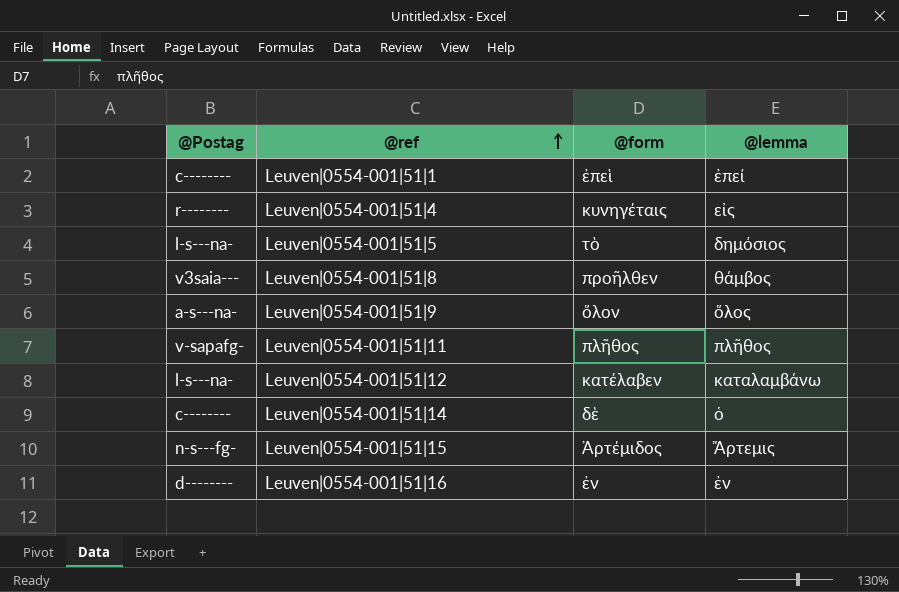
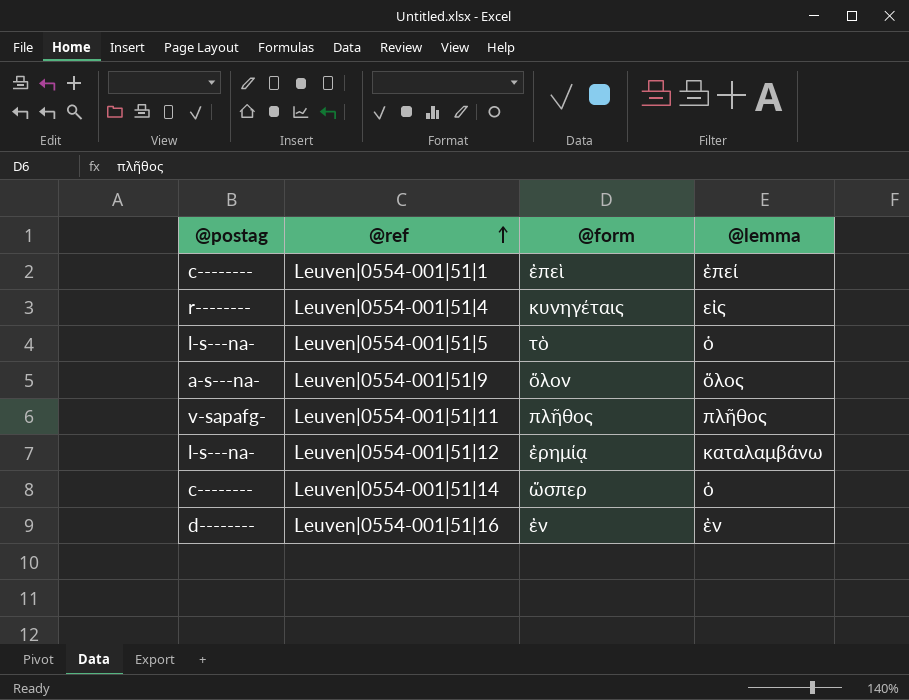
column name: @Postag -> @postag
row Leuven|0554-001|51|8: v3saia--- | προῆλθεν | θάμβος -> none
row Leuven|0554-001|51|15: n-s---fg- | Ἀρτέμιδος | Ἄρτεμις -> none
Leuven|0554-001|51|5 | @lemma: δημόσιος -> ὁ
Leuven|0554-001|51|12 | @form: κατέλαβεν -> ἐρημίᾳ
Leuven|0554-001|51|14 | @form: δὲ -> ὥσπερ

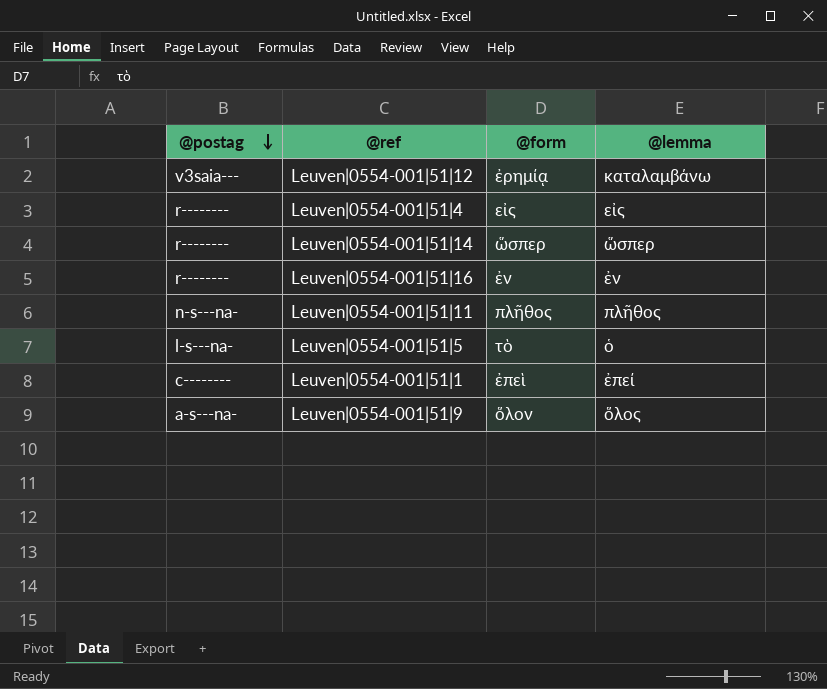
row order: @ref ascending -> @postag descending
Leuven|0554-001|51|12 | @postag: l-s---na- -> v3saia---
Leuven|0554-001|51|4 | @form: κυνηγέταις -> εἰς
Leuven|0554-001|51|14 | @postag: c-------- -> r--------
Leuven|0554-001|51|14 | @lemma: ὁ -> ὥσπερ
Leuven|0554-001|51|16 | @postag: d-------- -> r--------
Leuven|0554-001|51|11 | @postag: v-sapafg- -> n-s---na-

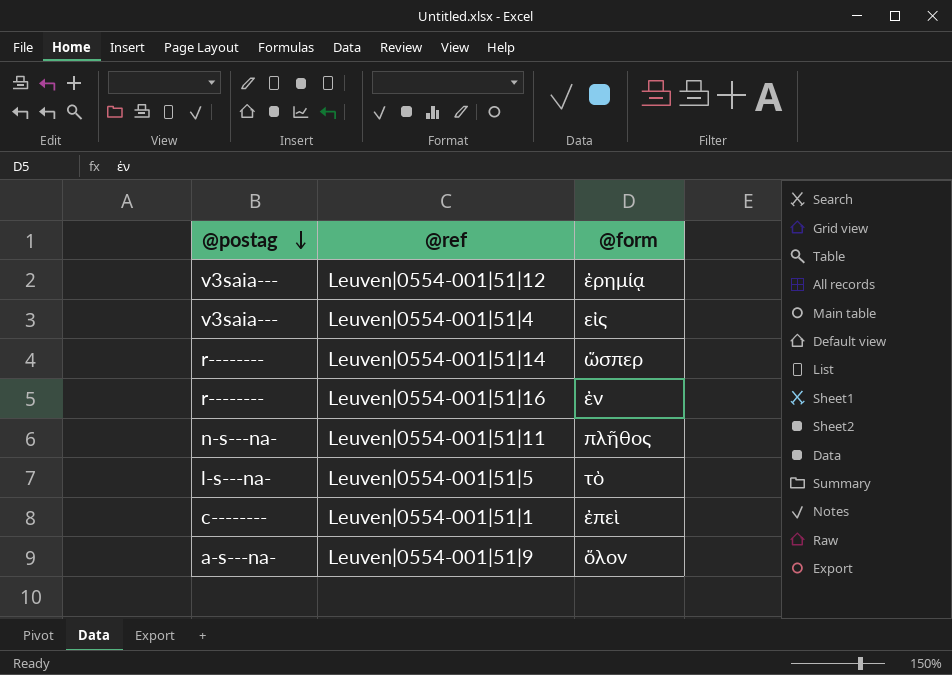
column @lemma | position: 4 -> none
Leuven|0554-001|51|4 | @postag: r-------- -> v3saia---

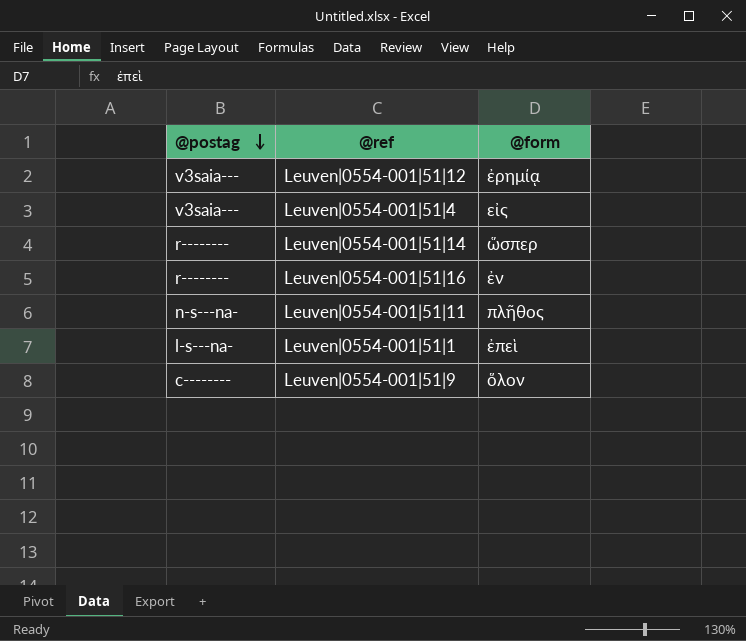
row Leuven|0554-001|51|5: l-s---na- | τὸ -> none
Leuven|0554-001|51|1 | @postag: c-------- -> l-s---na-
Leuven|0554-001|51|9 | @postag: a-s---na- -> c--------

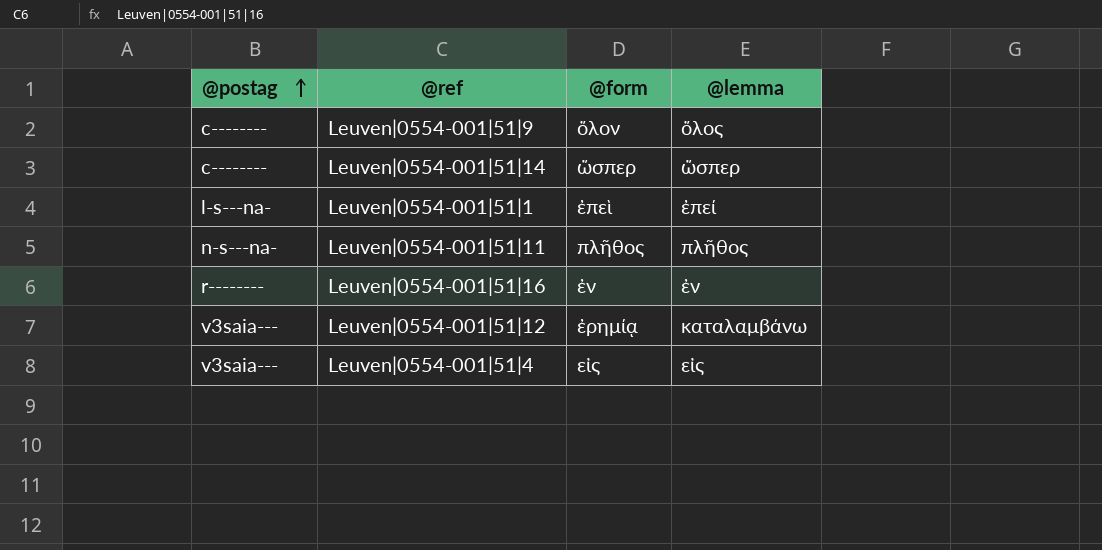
row order: @postag descending -> @postag ascending
column @lemma | position: none -> 4
Leuven|0554-001|51|14 | @postag: r-------- -> c--------

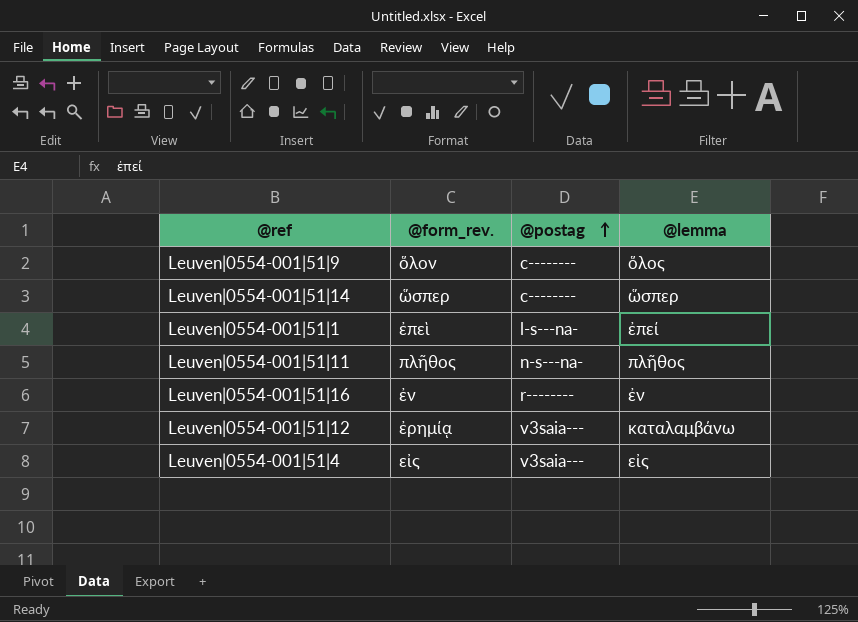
column name: @form -> @form_rev.
column @postag | position: 1 -> 3

